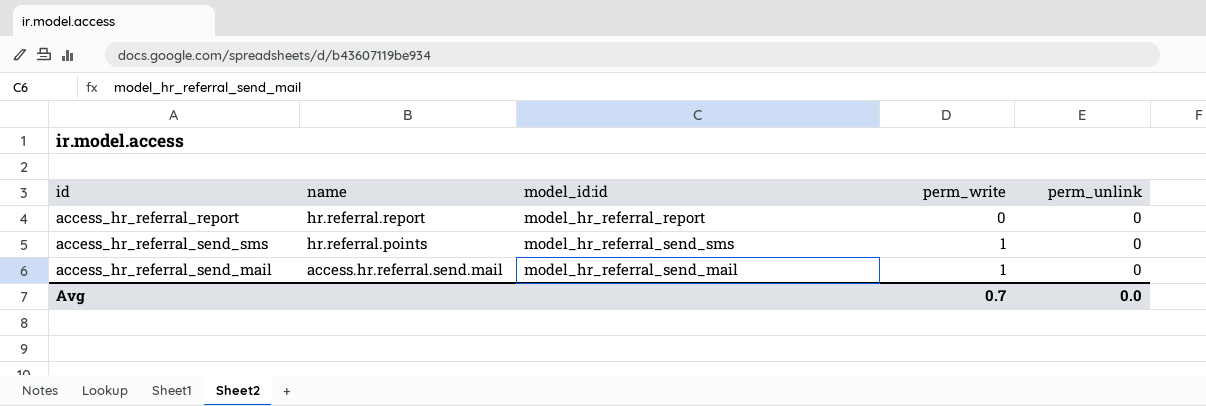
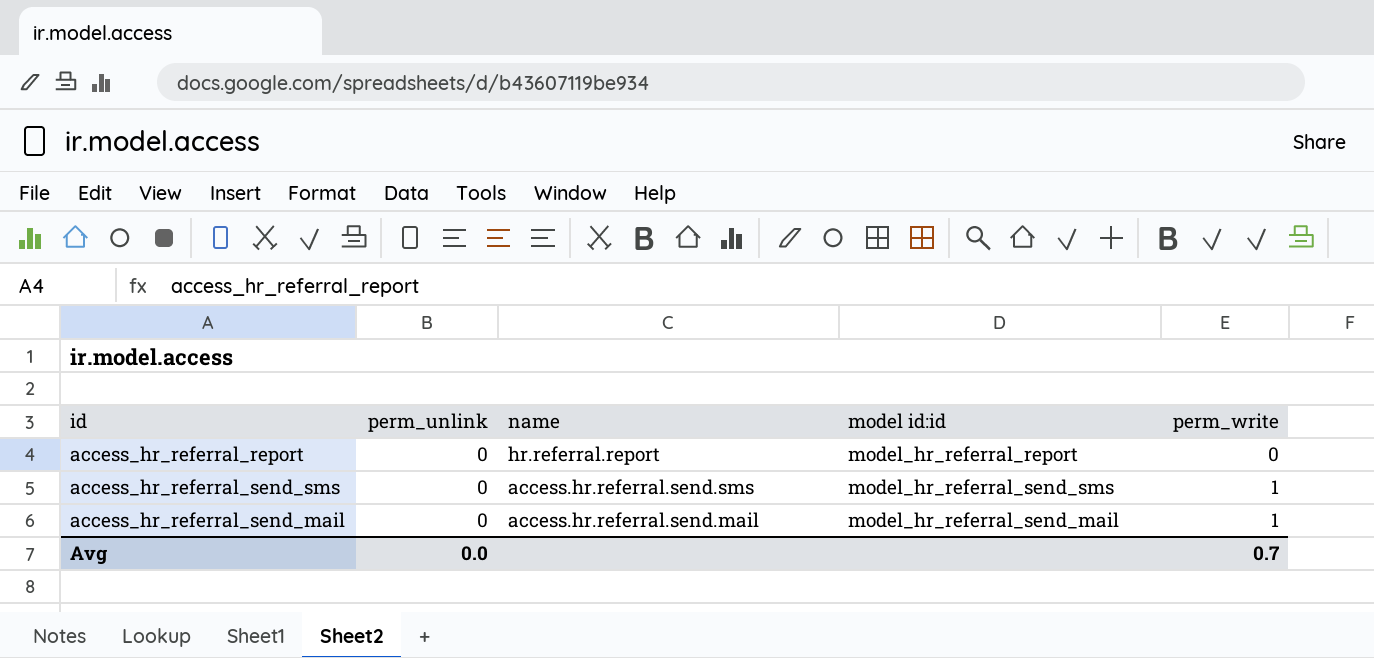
column perm_unlink | position: 5 -> 2
column name: model_id:id -> model id:id
access_hr_referral_send_sms | name: hr.referral.points -> access.hr.referral.send.sms

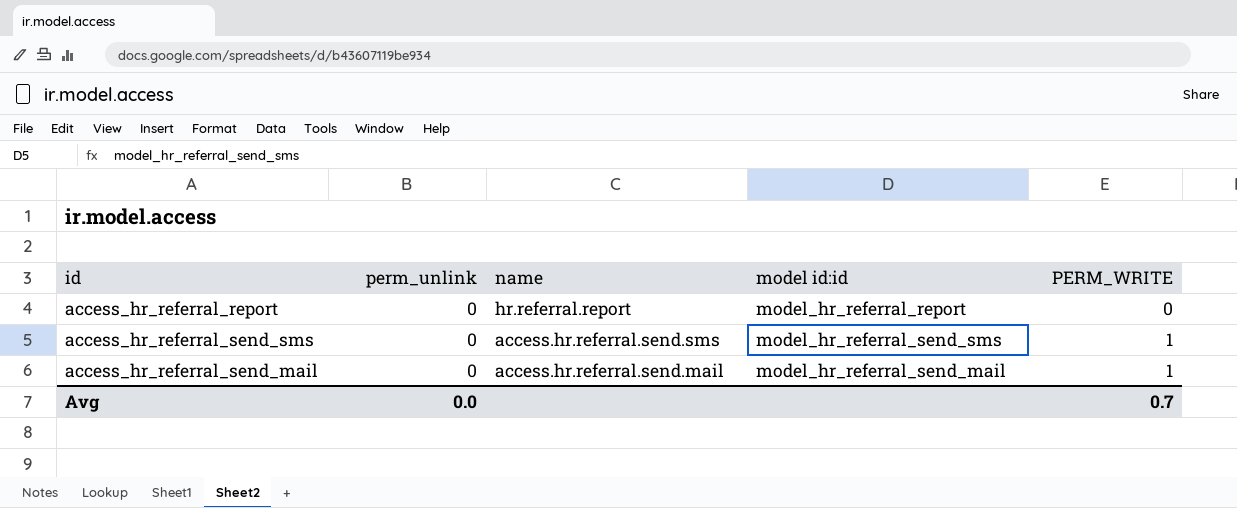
column name: perm_write -> PERM_WRITE

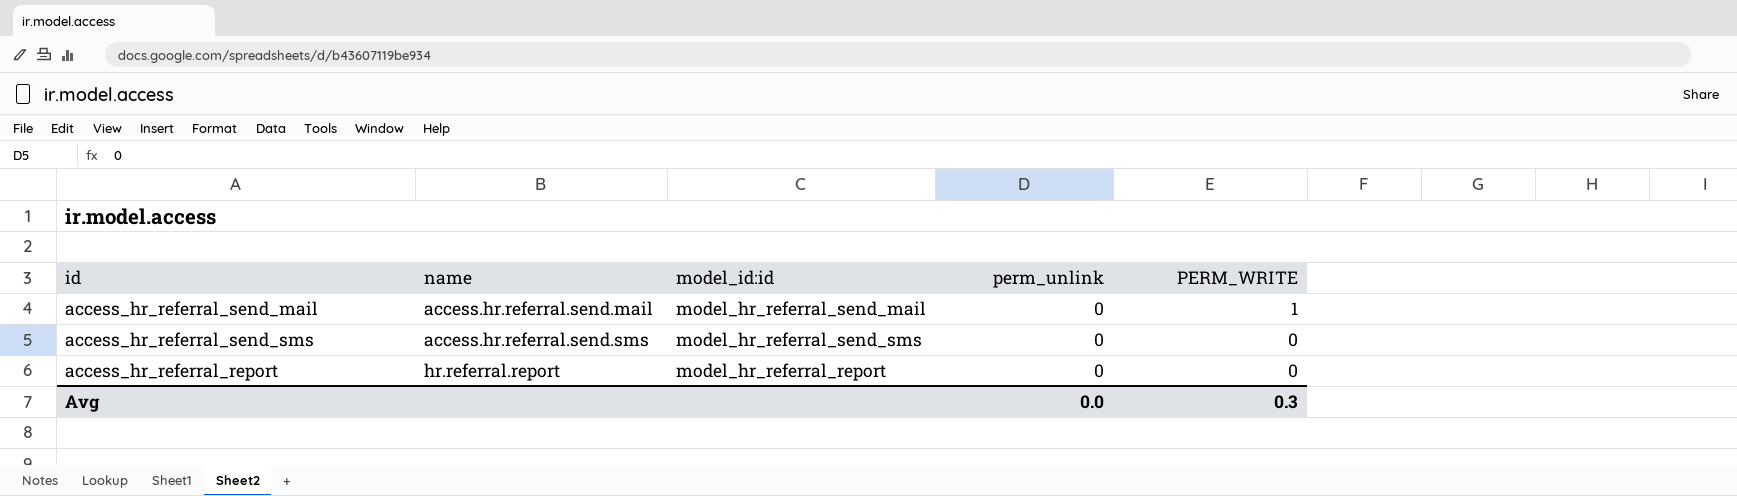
row order: name descending -> name ascending
column name: model id:id -> model_id:id
column perm_unlink | position: 2 -> 4
access_hr_referral_send_sms | PERM_WRITE: 1 -> 0
Avg | PERM_WRITE: 0.7 -> 0.3

